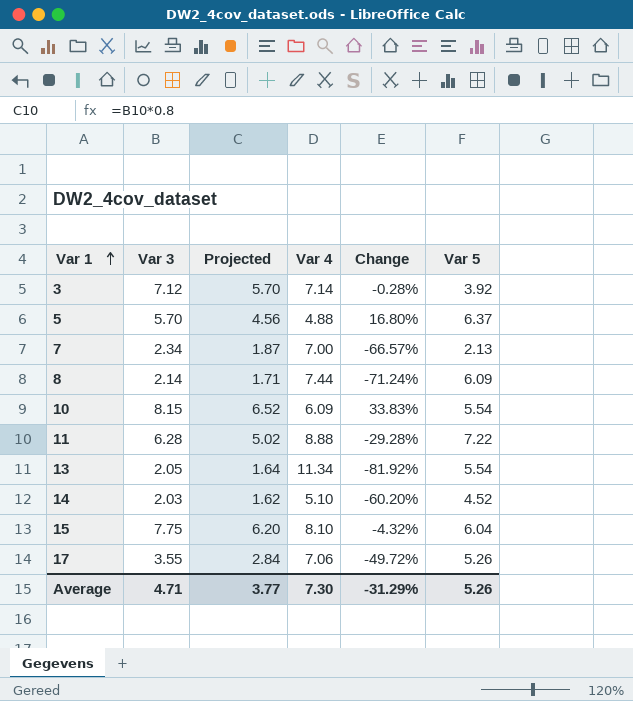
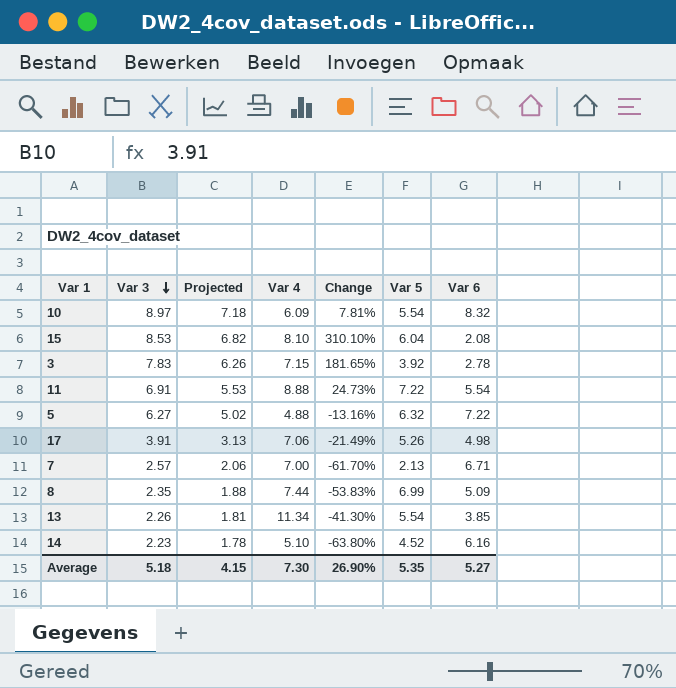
row order: Var 1 ascending -> Var 3 descending
column Change | formula: ([Var 3] - [Var 4]) / [Var 4] -> ([Var 3] - [Var 6]) / [Var 6]
column Var 6 | position: none -> 7
10 | Var 3: 8.15 -> 8.97
10 | Projected: 6.52 -> 7.18
15 | Var 3: 7.75 -> 8.53
15 | Projected: 6.20 -> 6.82
3 | Var 3: 7.12 -> 7.83
3 | Projected: 5.70 -> 6.26
3 | Var 4: 7.14 -> 7.15
11 | Var 3: 6.28 -> 6.91
11 | Projected: 5.02 -> 5.53
5 | Var 3: 5.70 -> 6.27
5 | Projected: 4.56 -> 5.02
5 | Var 5: 6.37 -> 6.32
17 | Var 3: 3.55 -> 3.91
17 | Projected: 2.84 -> 3.13
7 | Var 3: 2.34 -> 2.57
7 | Projected: 1.87 -> 2.06
8 | Var 3: 2.14 -> 2.35
8 | Projected: 1.71 -> 1.88
8 | Var 5: 6.09 -> 6.99
13 | Var 3: 2.05 -> 2.26
13 | Projected: 1.64 -> 1.81
14 | Var 3: 2.03 -> 2.23
14 | Projected: 1.62 -> 1.78
Average | Var 3: 4.71 -> 5.18
Average | Projected: 3.77 -> 4.15
Average | Change: -31.29% -> 26.90%
Average | Var 5: 5.26 -> 5.35

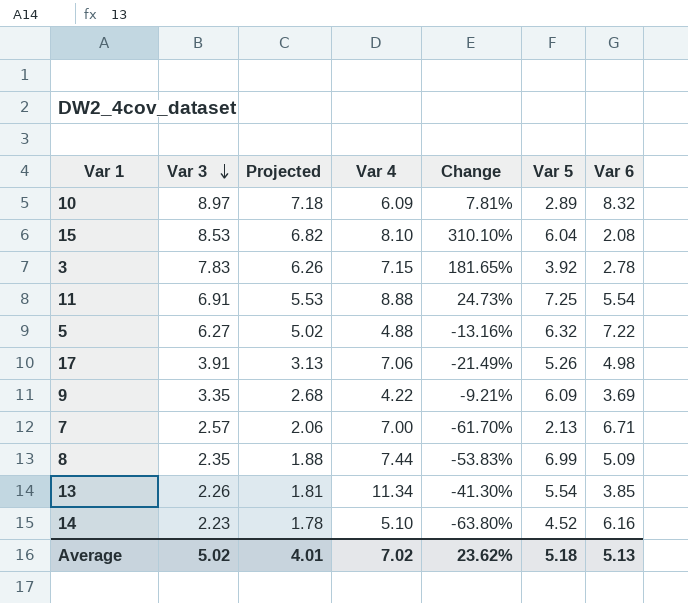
10 | Var 5: 5.54 -> 2.89
11 | Var 5: 7.22 -> 7.25
row 9: none -> 3.35 | 2.68 | 4.22 | -9.21% | 6.09 | 3.69
Average | Var 3: 5.18 -> 5.02
Average | Projected: 4.15 -> 4.01
Average | Var 4: 7.30 -> 7.02
Average | Change: 26.90% -> 23.62%
Average | Var 5: 5.35 -> 5.18
Average | Var 6: 5.27 -> 5.13

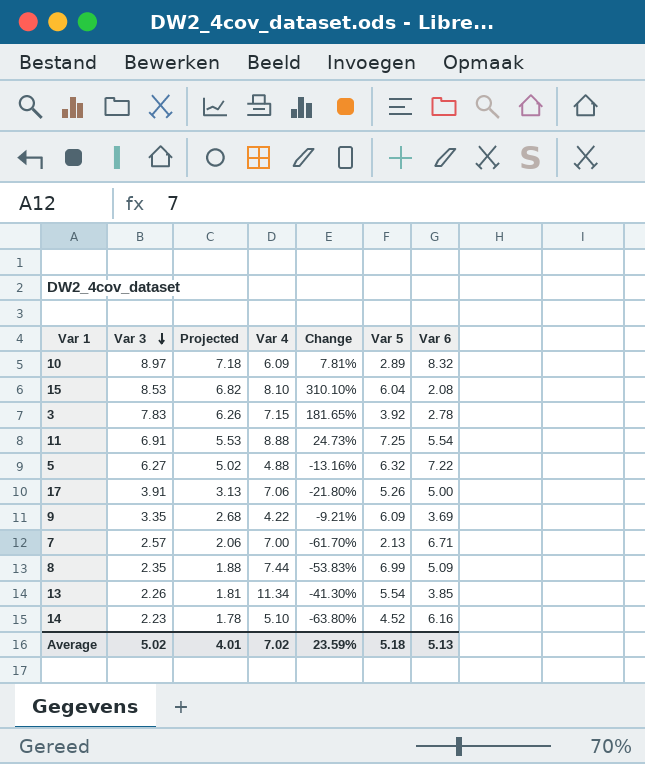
17 | Change: -21.49% -> -21.80%
17 | Var 6: 4.98 -> 5.00
Average | Change: 23.62% -> 23.59%

